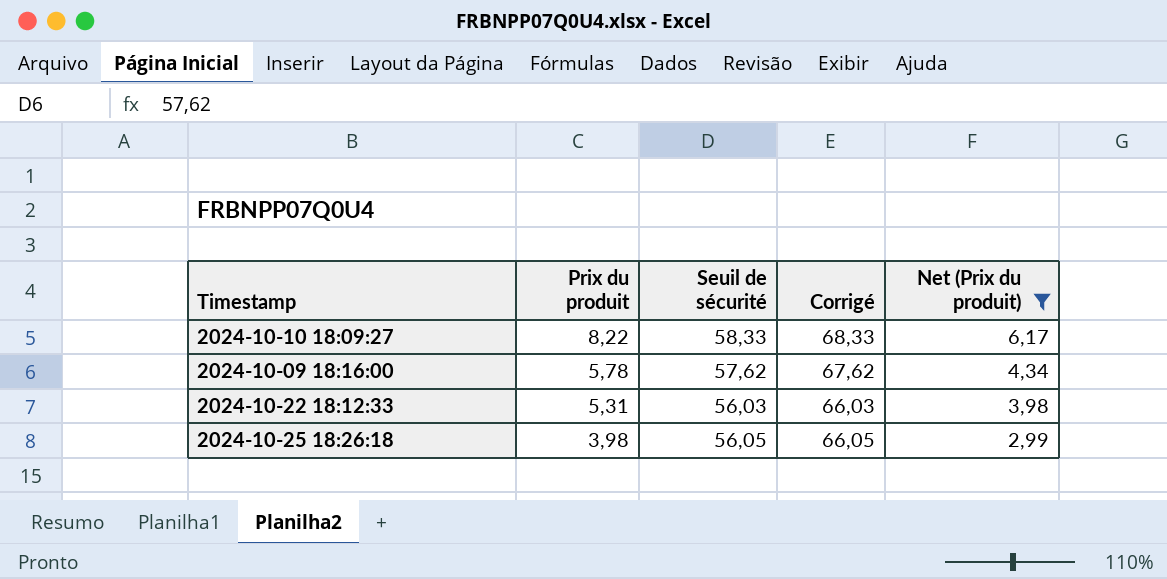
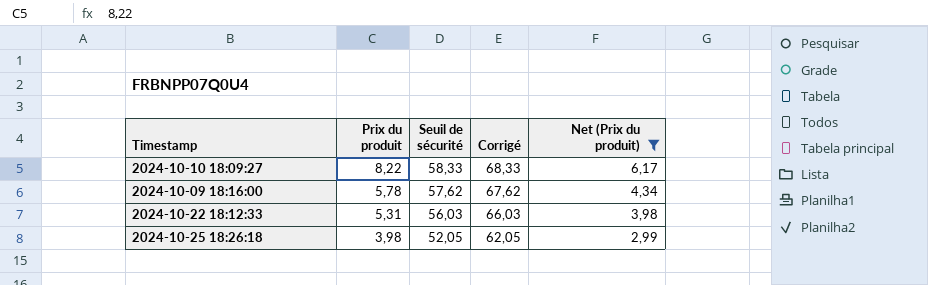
2024-10-25 18:26:18 | Seuil de sécurité: 56,05 -> 52,05
2024-10-25 18:26:18 | Corrigé: 66,05 -> 62,05

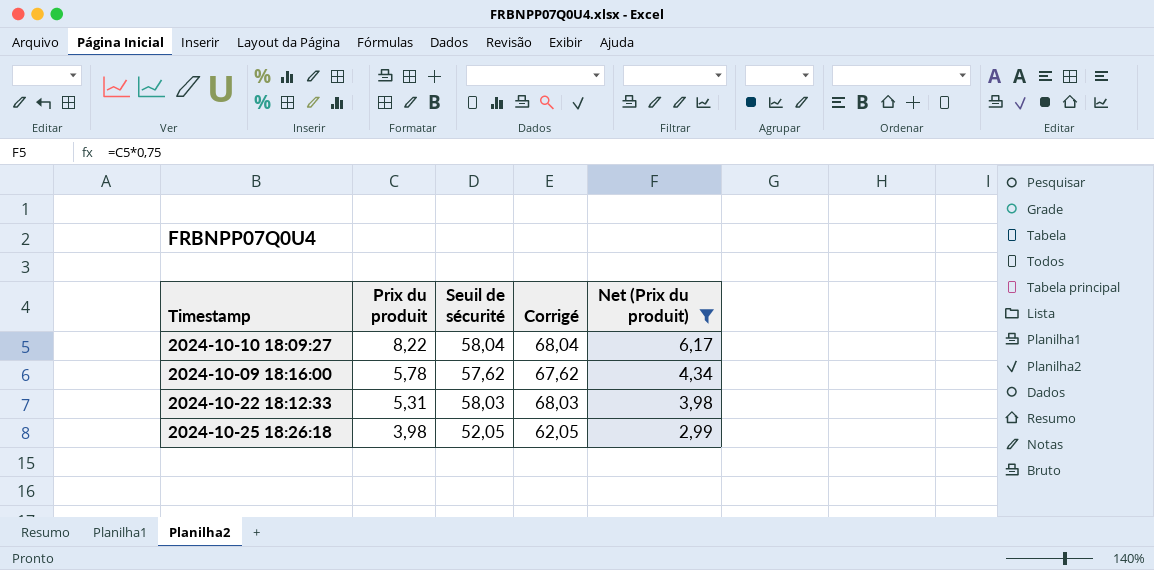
2024-10-10 18:09:27 | Seuil de sécurité: 58,33 -> 58,04
2024-10-10 18:09:27 | Corrigé: 68,33 -> 68,04
2024-10-22 18:12:33 | Seuil de sécurité: 56,03 -> 58,03
2024-10-22 18:12:33 | Corrigé: 66,03 -> 68,03

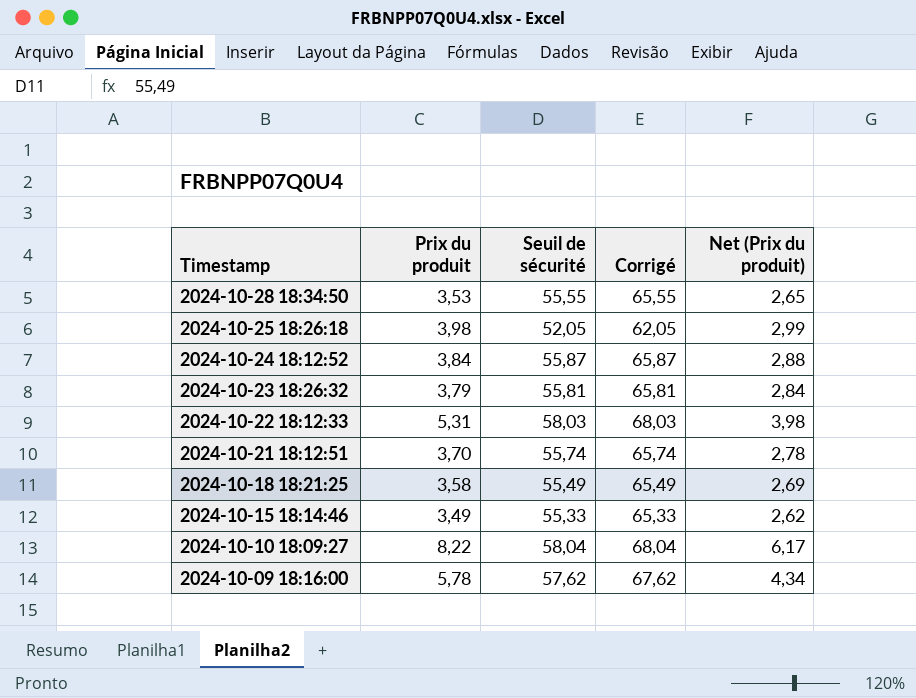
filter: Net (Prix du produit) >= 2,99 -> none
row order: Prix du produit descending -> Timestamp descending

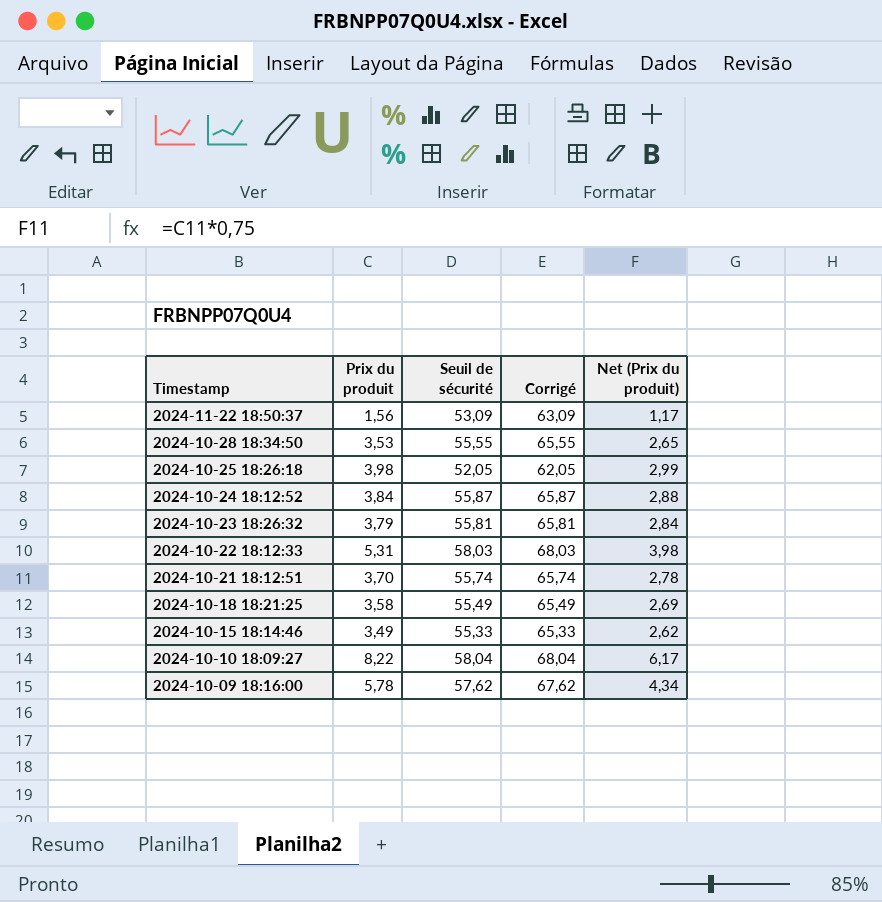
row 2024-11-22 18:50:37: none -> 1,56 | 53,09 | 63,09 | 1,17

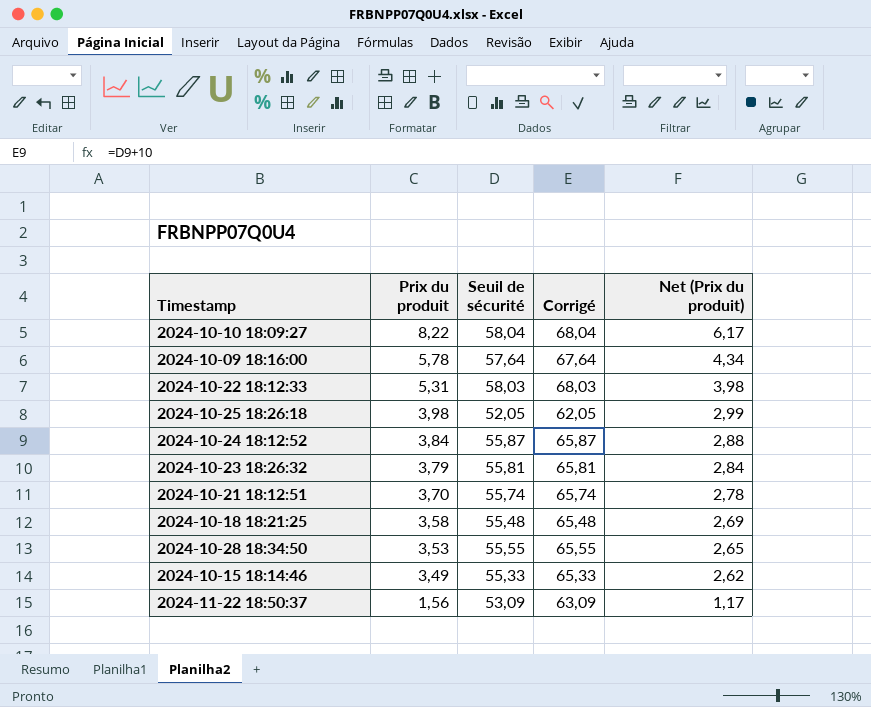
row order: Timestamp descending -> Prix du produit descending
2024-10-09 18:16:00 | Seuil de sécurité: 57,62 -> 57,64
2024-10-09 18:16:00 | Corrigé: 67,62 -> 67,64
2024-10-18 18:21:25 | Seuil de sécurité: 55,49 -> 55,48
2024-10-18 18:21:25 | Corrigé: 65,49 -> 65,48

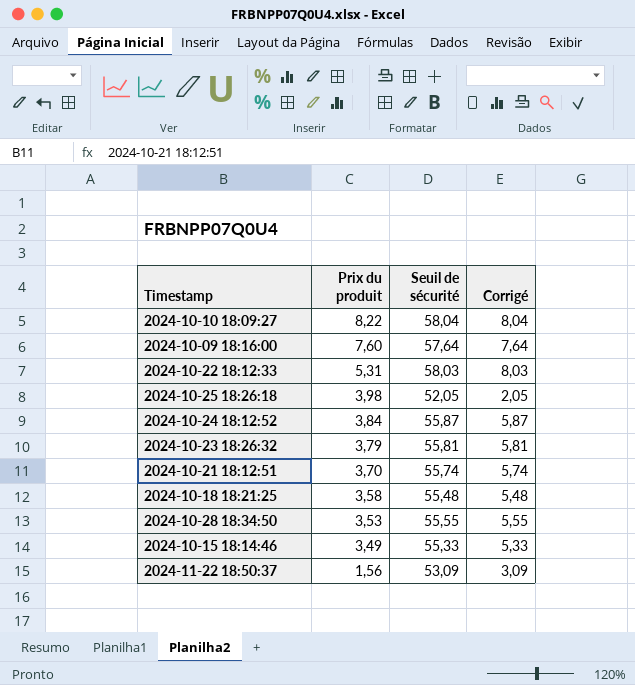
column Net (Prix du produit) | formula: [Prix du produit] * 0,75 -> none
column Corrigé | formula: [Seuil de sécurité] + 10 -> [Seuil de sécurité] - 50
2024-10-09 18:16:00 | Prix du produit: 5,78 -> 7,60

